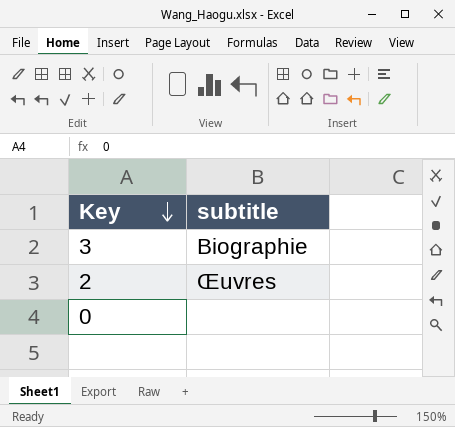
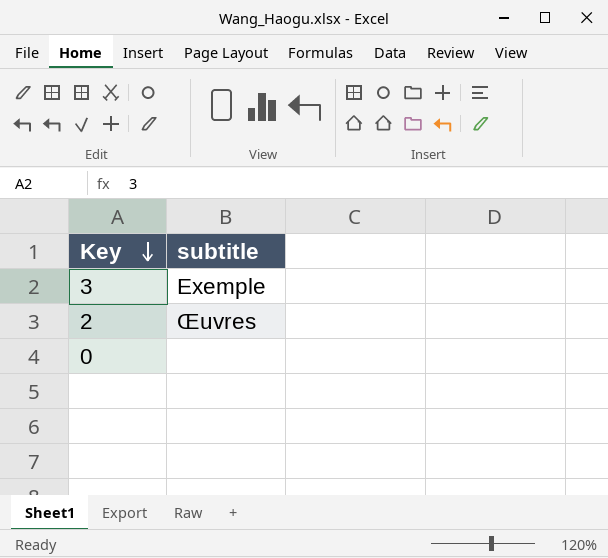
3 | subtitle: Biographie -> Exemple

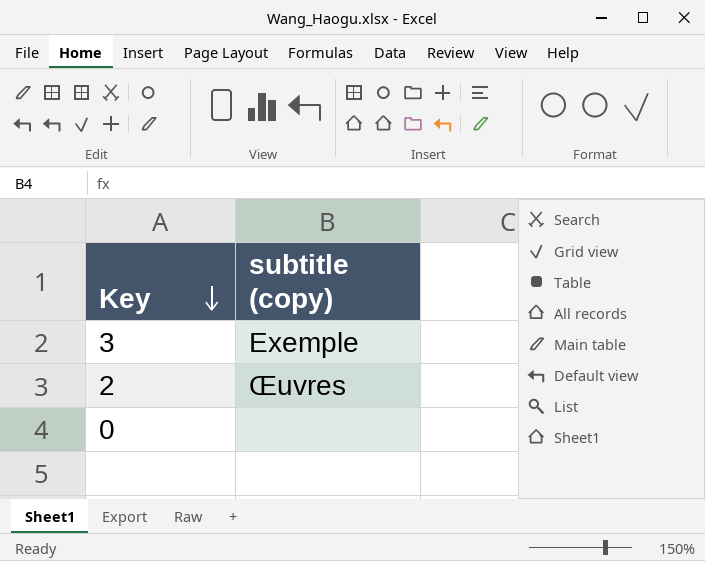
column name: subtitle -> subtitle (copy)

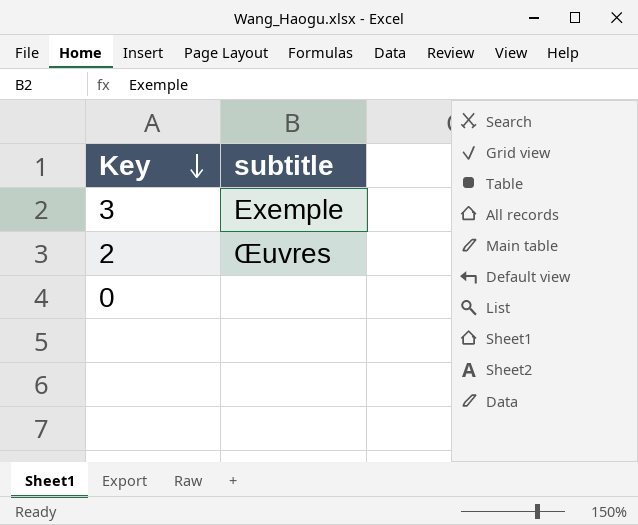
column name: subtitle (copy) -> subtitle

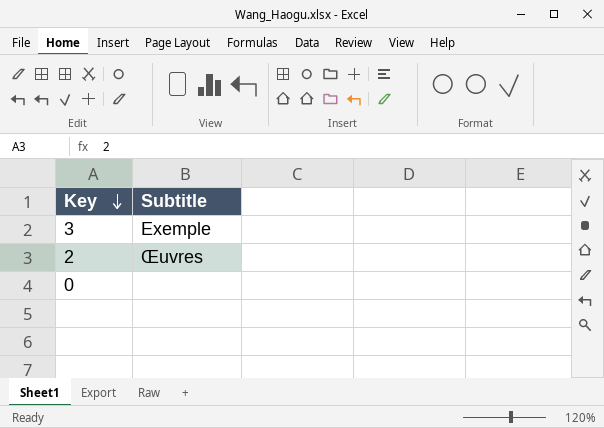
column name: subtitle -> Subtitle

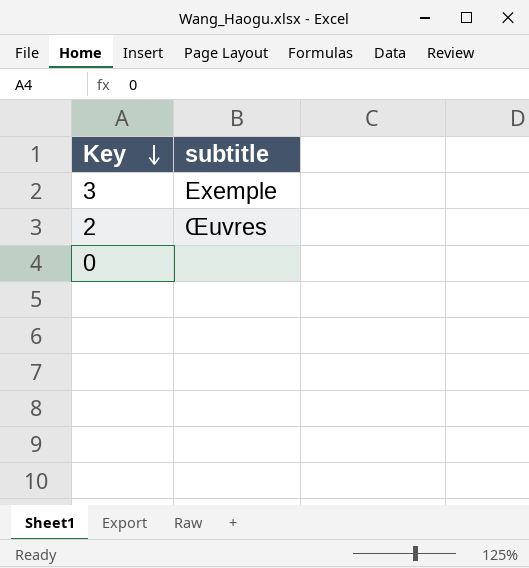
column name: Subtitle -> subtitle

